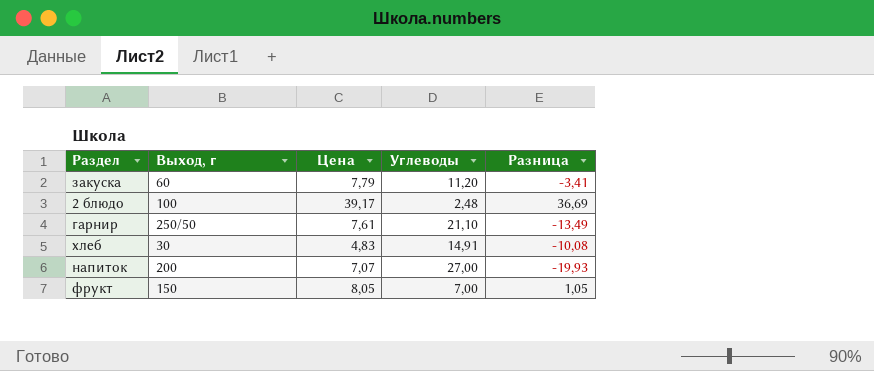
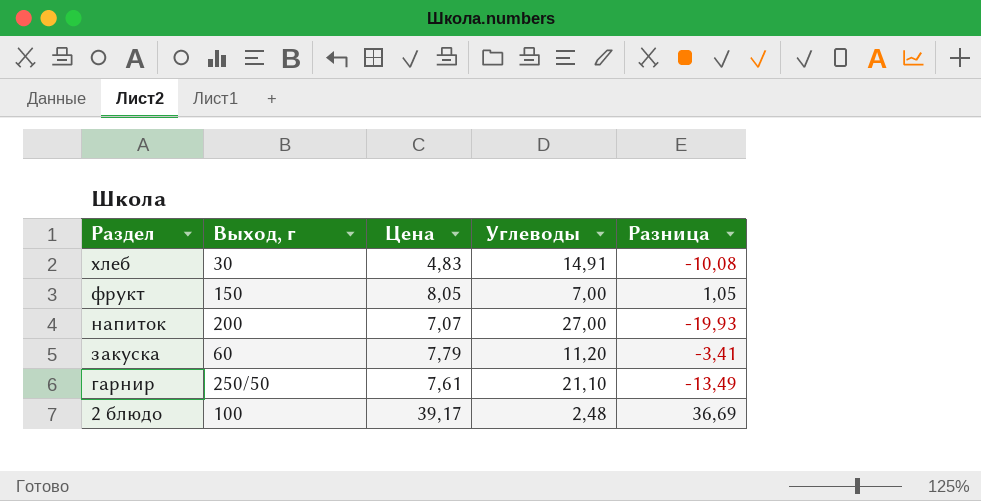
row order: none -> Раздел descending

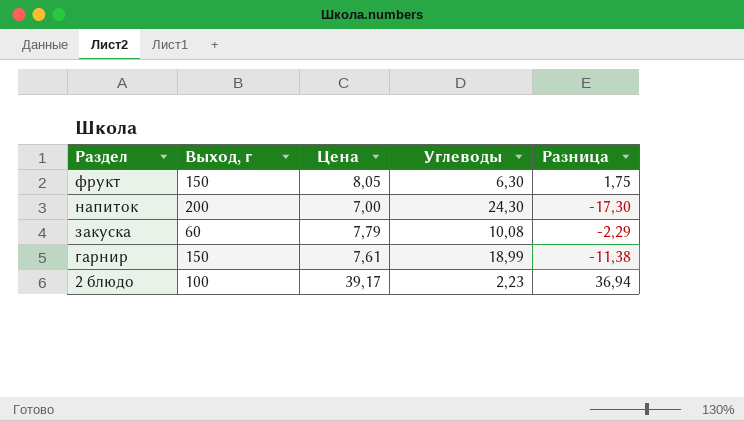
row хлеб: 30 | 4,83 | 14,91 | -10,08 -> none
фрукт | Углеводы: 7,00 -> 6,30
фрукт | Разница: 1,05 -> 1,75
напиток | Цена: 7,07 -> 7,00
напиток | Углеводы: 27,00 -> 24,30
напиток | Разница: -19,93 -> -17,30
закуска | Углеводы: 11,20 -> 10,08
закуска | Разница: -3,41 -> -2,29
гарнир | Выход, г: 250/50 -> 150
гарнир | Углеводы: 21,10 -> 18,99
гарнир | Разница: -13,49 -> -11,38
2 блюдо | Углеводы: 2,48 -> 2,23
2 блюдо | Разница: 36,69 -> 36,94

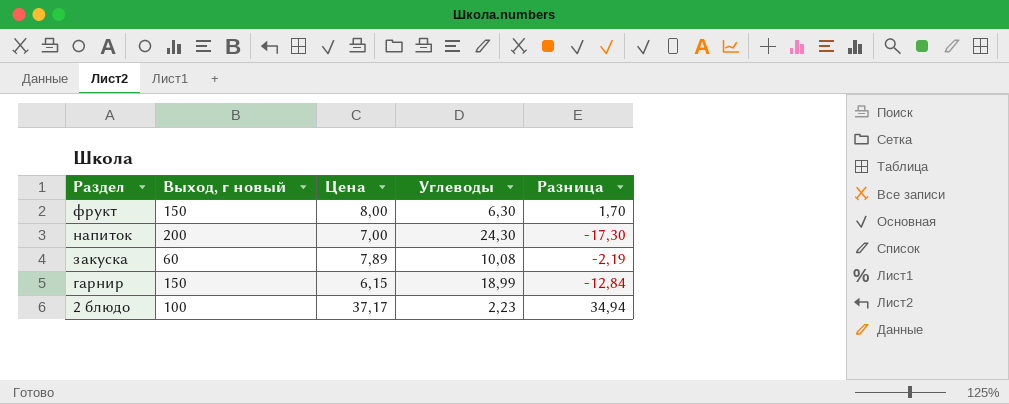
column name: Выход, г -> Выход, г новый
фрукт | Цена: 8,05 -> 8,00
фрукт | Разница: 1,75 -> 1,70
закуска | Цена: 7,79 -> 7,89
закуска | Разница: -2,29 -> -2,19
гарнир | Цена: 7,61 -> 6,15
гарнир | Разница: -11,38 -> -12,84
2 блюдо | Цена: 39,17 -> 37,17
2 блюдо | Разница: 36,94 -> 34,94

